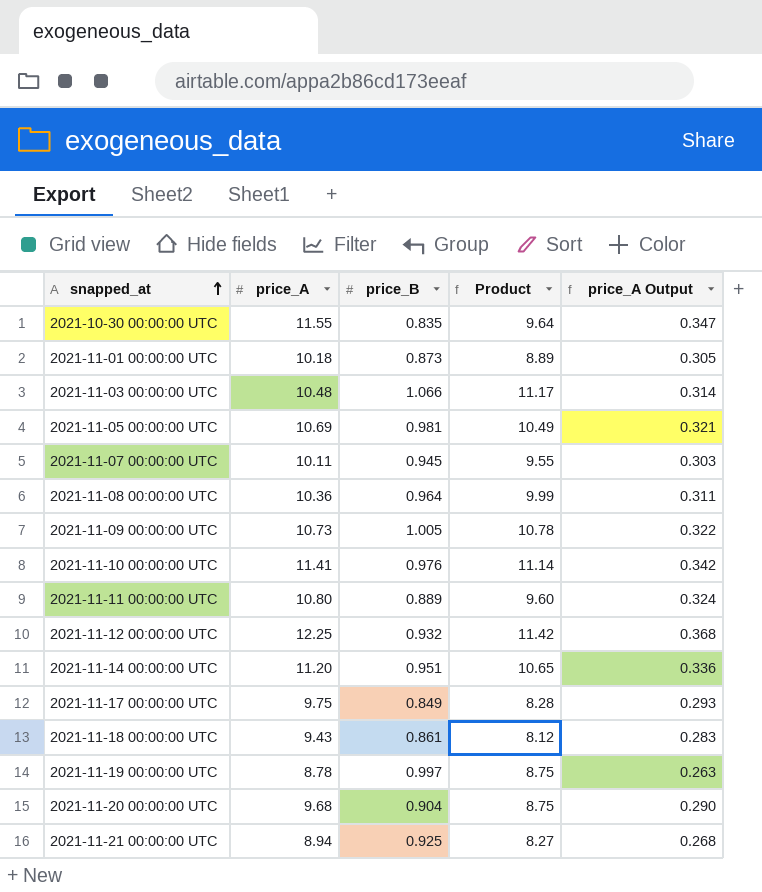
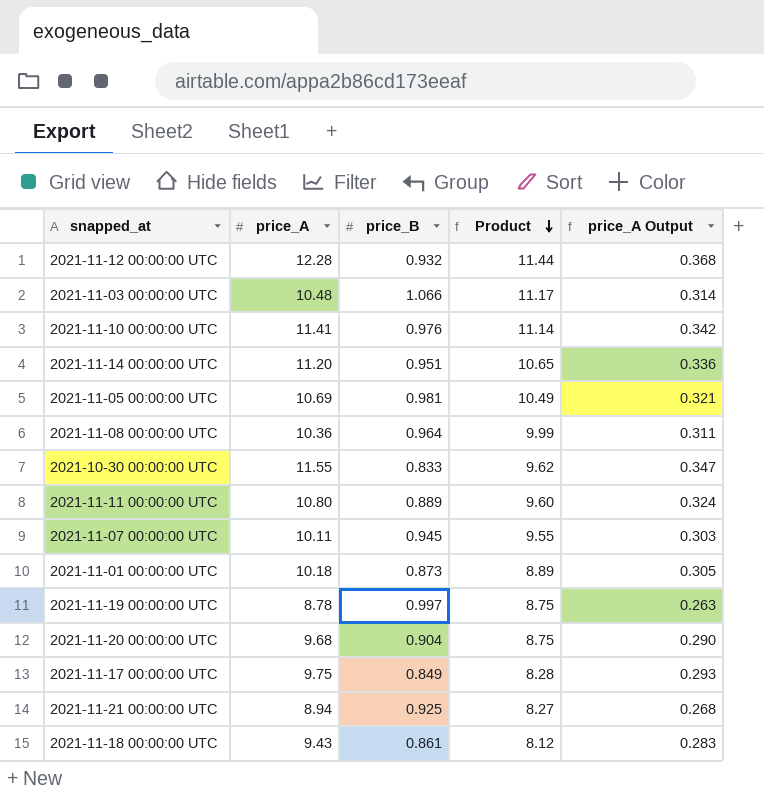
row order: snapped_at ascending -> Product descending
row 2021-11-09 00:00:00 UTC: 10.73 | 1.005 | 10.78 | 0.322 -> none
2021-11-12 00:00:00 UTC | price_A: 12.25 -> 12.28
2021-11-12 00:00:00 UTC | Product: 11.42 -> 11.44
2021-10-30 00:00:00 UTC | price_B: 0.835 -> 0.833
2021-10-30 00:00:00 UTC | Product: 9.64 -> 9.62

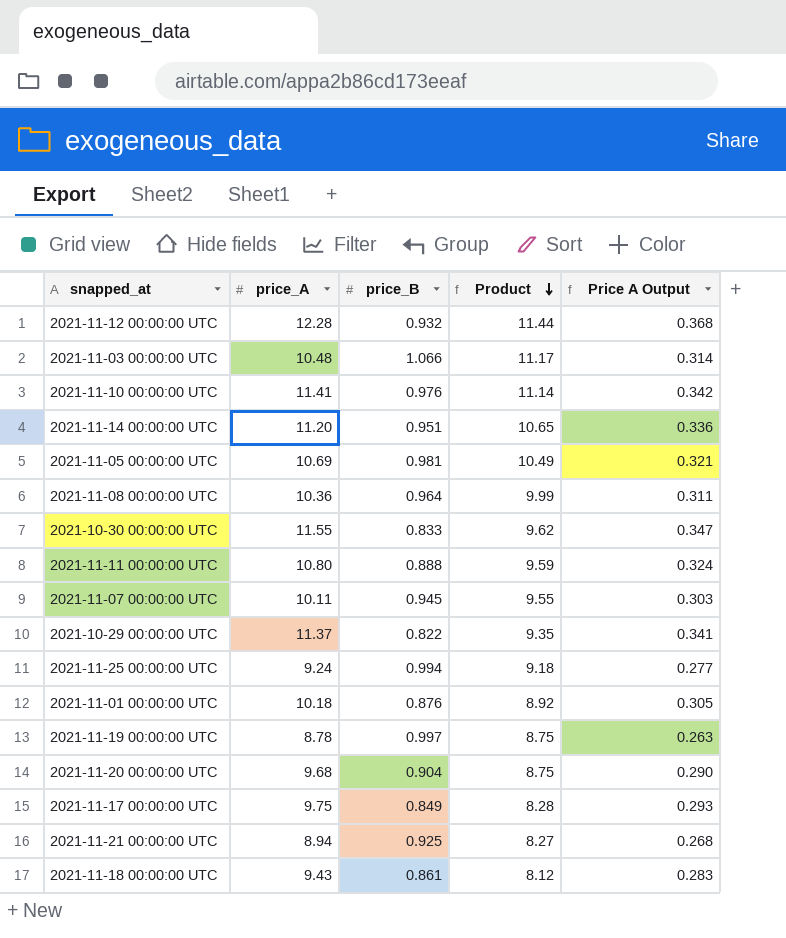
column name: price_A Output -> Price A Output
2021-11-11 00:00:00 UTC | price_B: 0.889 -> 0.888
2021-11-11 00:00:00 UTC | Product: 9.60 -> 9.59
row 2021-10-29 00:00:00 UTC: none -> 11.37 | 0.822 | 9.35 | 0.341
row 2021-11-25 00:00:00 UTC: none -> 9.24 | 0.994 | 9.18 | 0.277
2021-11-01 00:00:00 UTC | price_B: 0.873 -> 0.876
2021-11-01 00:00:00 UTC | Product: 8.89 -> 8.92

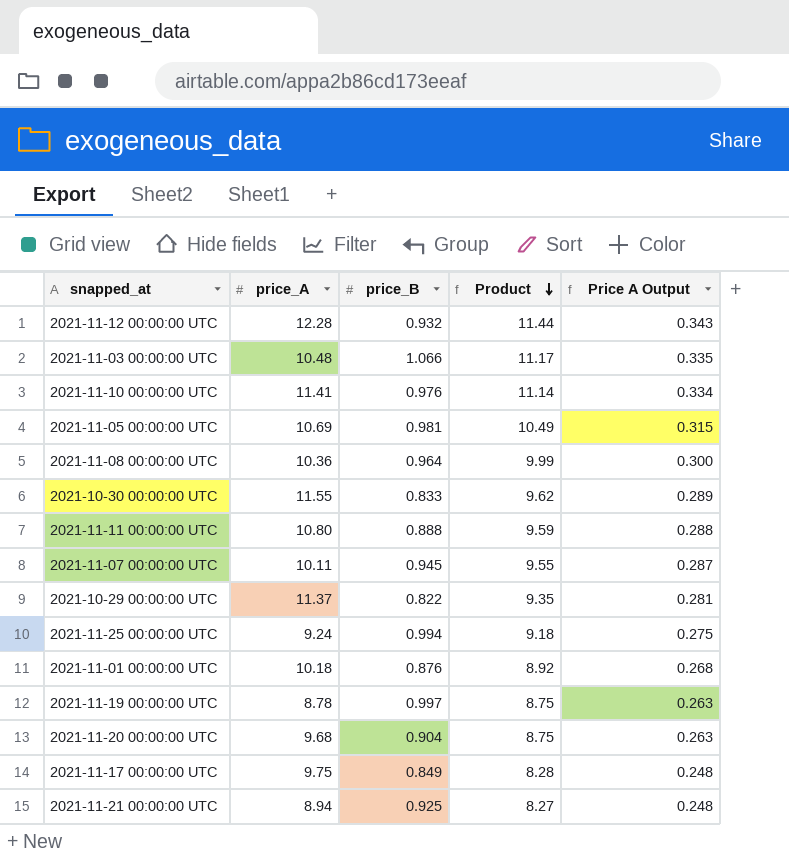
column Price A Output | formula: [price_A] * 0.03 -> [Product] * 0.03
row 2021-11-14 00:00:00 UTC: 11.20 | 0.951 | 10.65 | 0.336 -> none
row 2021-11-18 00:00:00 UTC: 9.43 | 0.861 | 8.12 | 0.283 -> none

